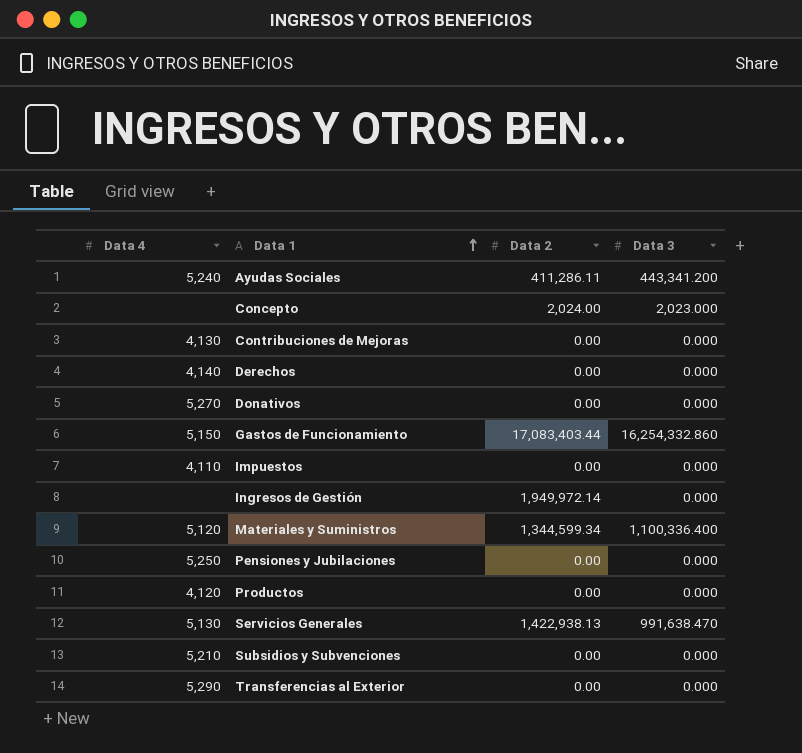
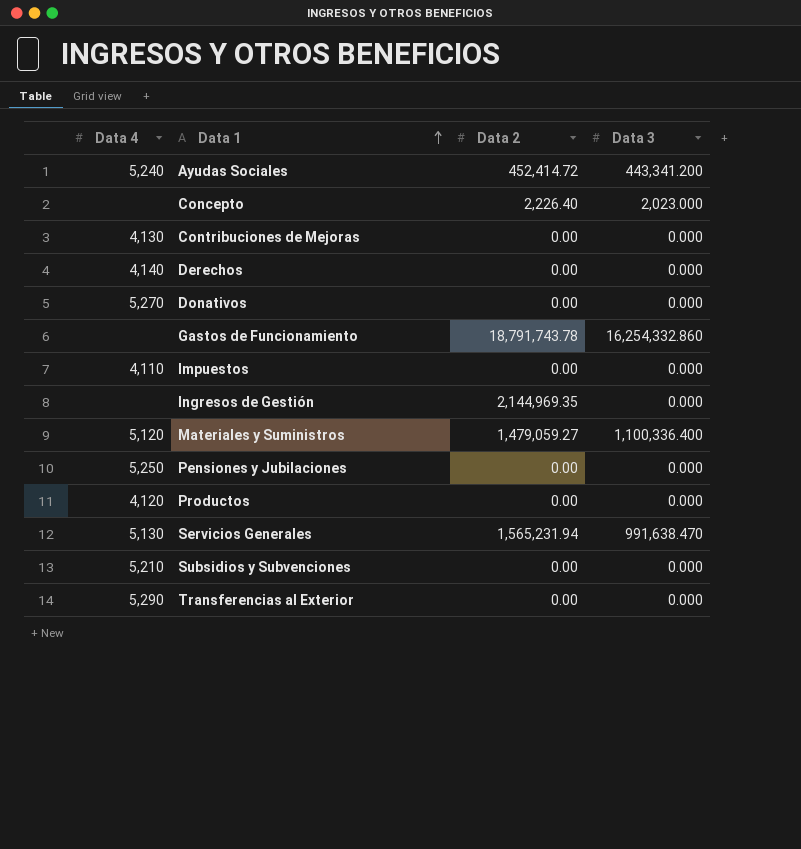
Ayudas Sociales | Data 2: 411,286.11 -> 452,414.72
Concepto | Data 2: 2,024.00 -> 2,226.40
Gastos de Funcionamiento | Data 4: 5,150 -> none
Gastos de Funcionamiento | Data 2: 17,083,403.44 -> 18,791,743.78
Ingresos de Gestión | Data 2: 1,949,972.14 -> 2,144,969.35
Materiales y Suministros | Data 2: 1,344,599.34 -> 1,479,059.27
Servicios Generales | Data 2: 1,422,938.13 -> 1,565,231.94

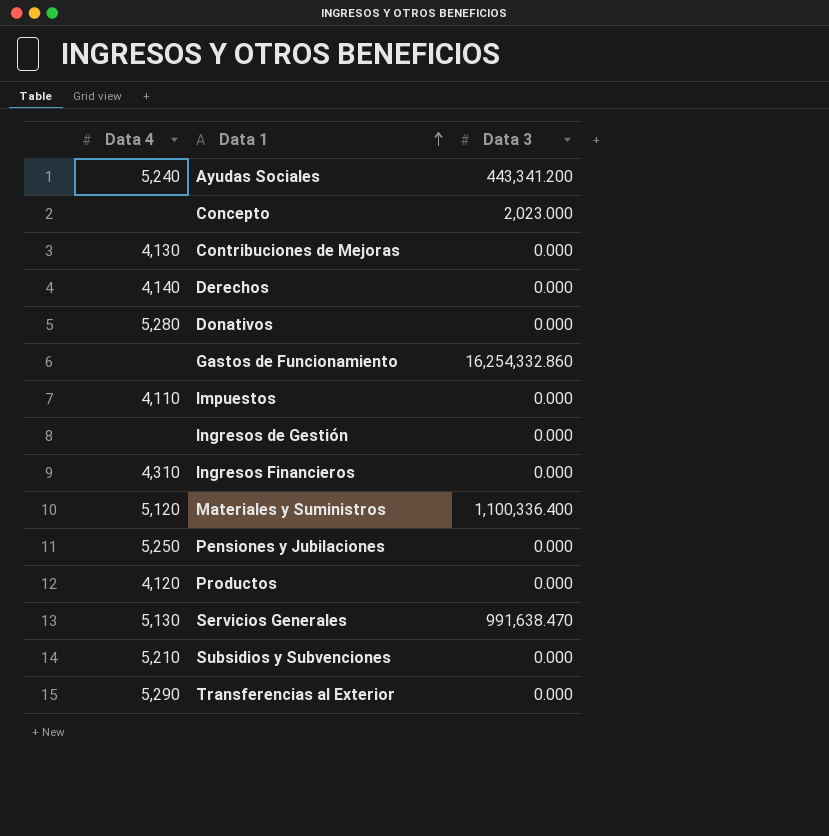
column Data 2 | position: 3 -> none
Donativos | Data 4: 5,270 -> 5,280
row Ingresos Financieros: none -> 4,310 | 0.000

